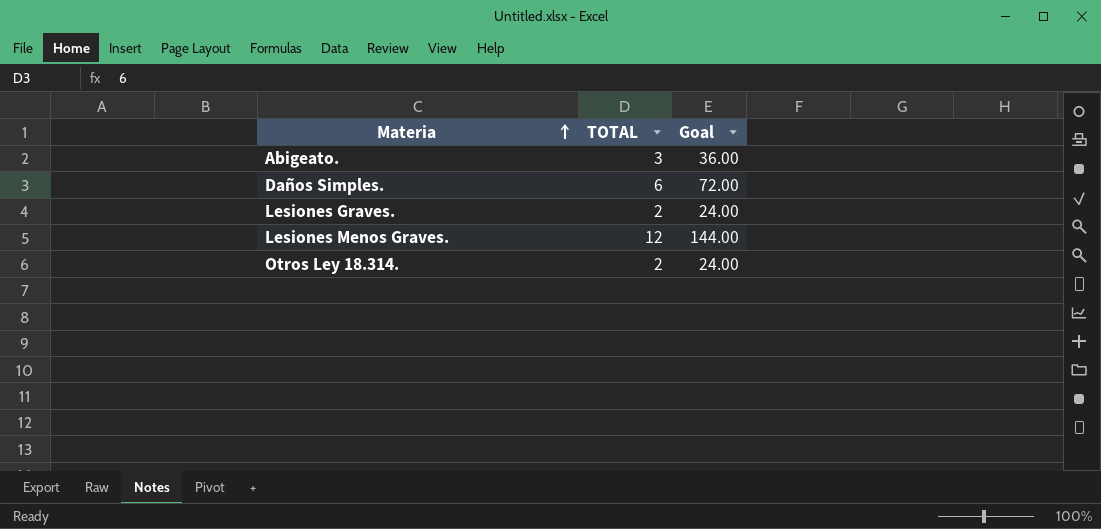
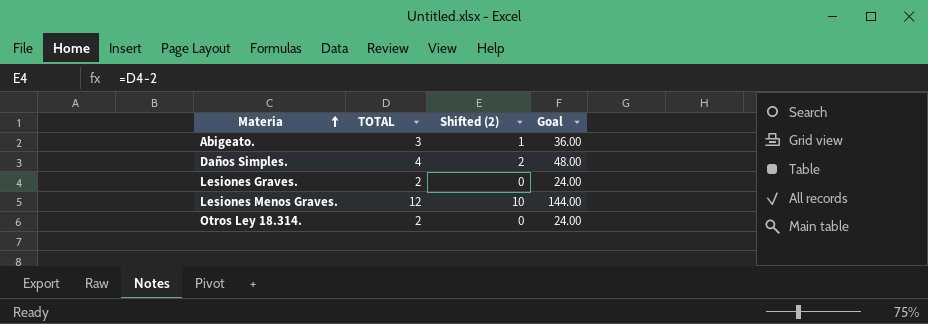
column Shifted (2) | formula: none -> [TOTAL] - 2
Daños Simples. | TOTAL: 6 -> 4
Daños Simples. | Goal: 72.00 -> 48.00

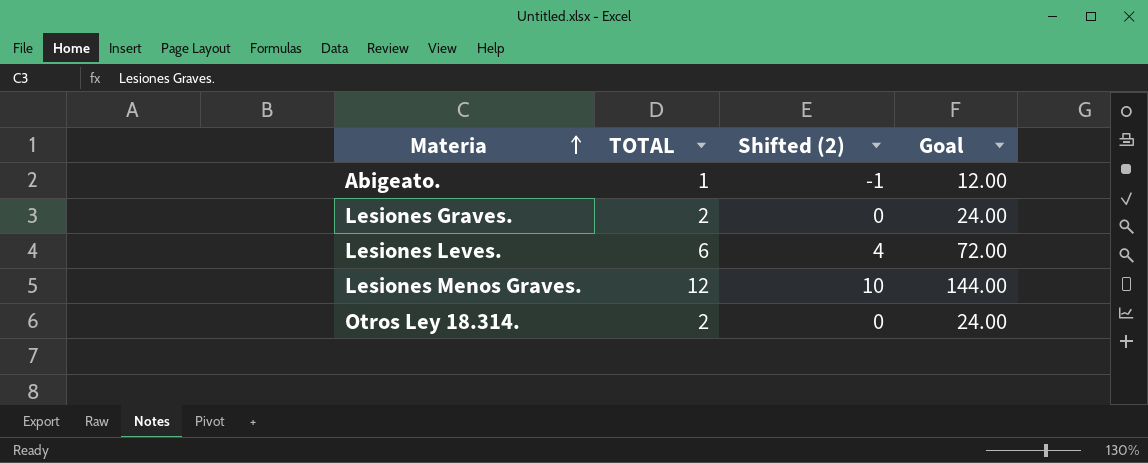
row Daños Simples.: 4 | 2 | 48.00 -> none
Abigeato. | TOTAL: 3 -> 1
Abigeato. | Shifted (2): 1 -> -1
Abigeato. | Goal: 36.00 -> 12.00
row Lesiones Leves.: none -> 6 | 4 | 72.00

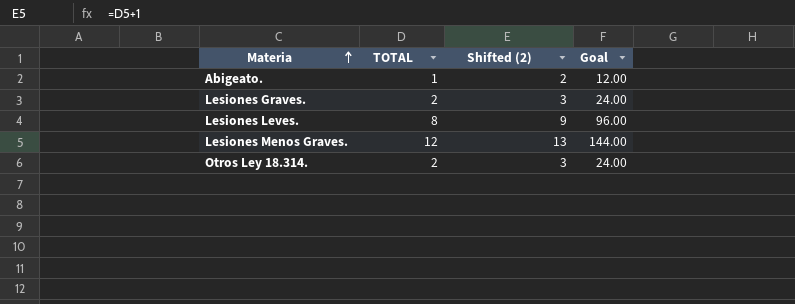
column Shifted (2) | formula: [TOTAL] - 2 -> [TOTAL] + 1
Lesiones Leves. | TOTAL: 6 -> 8
Lesiones Leves. | Goal: 72.00 -> 96.00

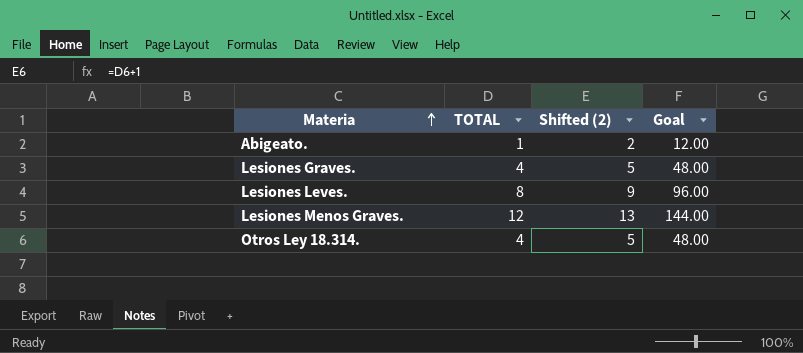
Lesiones Graves. | TOTAL: 2 -> 4
Lesiones Graves. | Shifted (2): 3 -> 5
Lesiones Graves. | Goal: 24.00 -> 48.00
Otros Ley 18.314. | TOTAL: 2 -> 4
Otros Ley 18.314. | Shifted (2): 3 -> 5
Otros Ley 18.314. | Goal: 24.00 -> 48.00

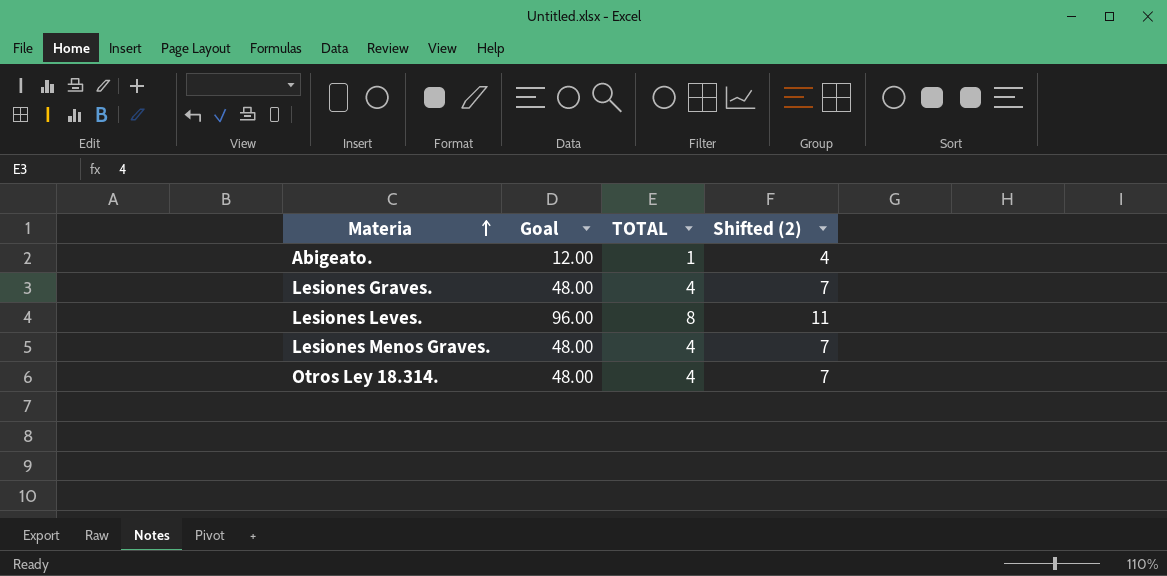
column Goal | position: 4 -> 2
column Shifted (2) | formula: [TOTAL] + 1 -> [TOTAL] + 3
Lesiones Menos Graves. | Goal: 144.00 -> 48.00
Lesiones Menos Graves. | TOTAL: 12 -> 4

